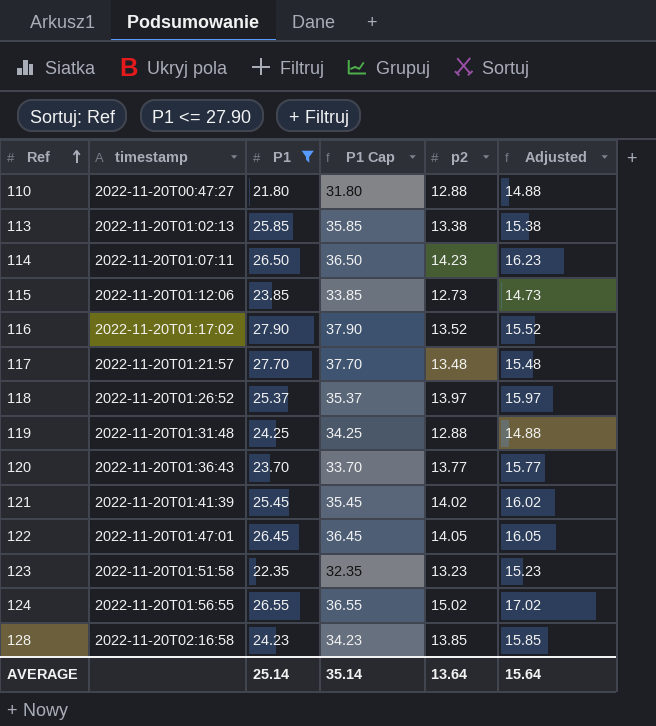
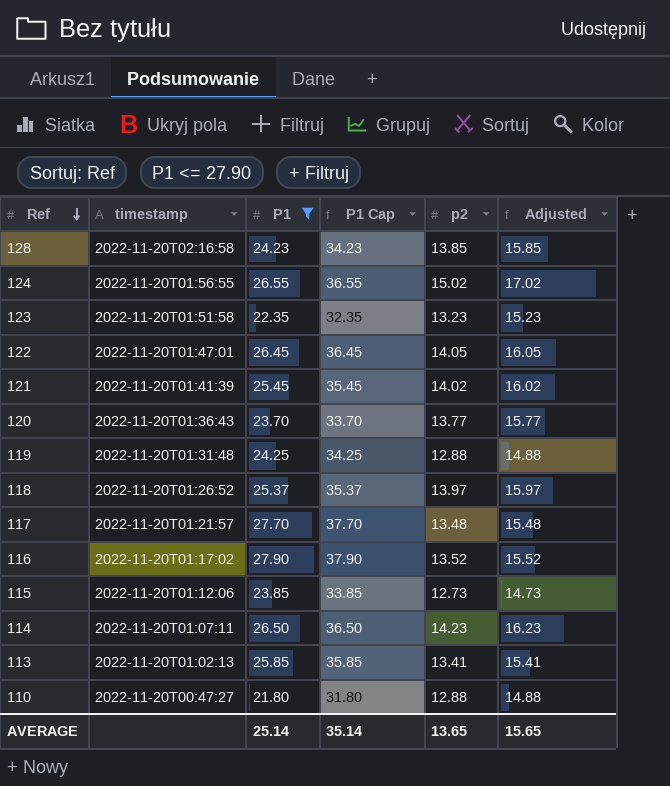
row order: Ref ascending -> Ref descending
113 | p2: 13.38 -> 13.41
113 | Adjusted: 15.38 -> 15.41
AVERAGE | p2: 13.64 -> 13.65
AVERAGE | Adjusted: 15.64 -> 15.65

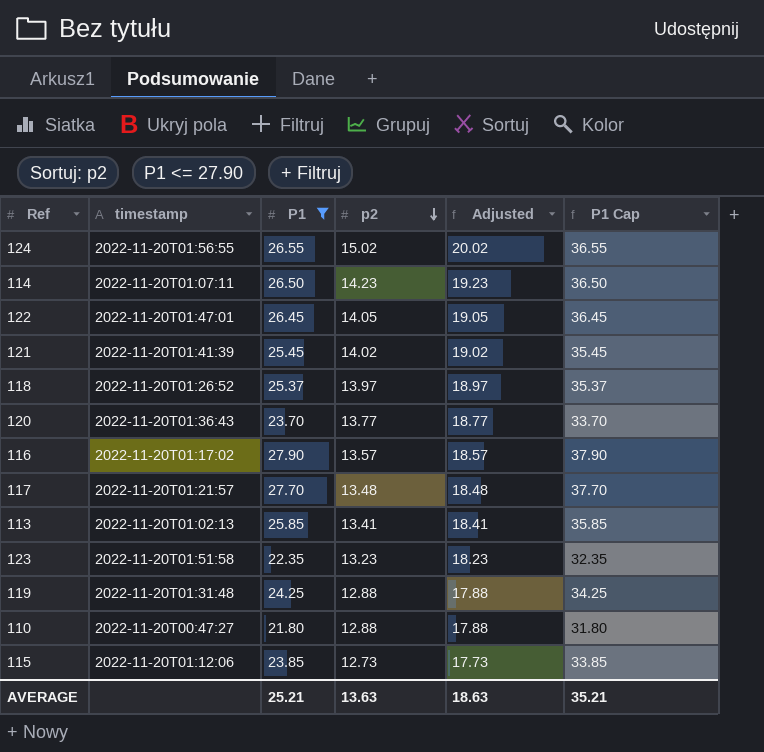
row order: Ref descending -> p2 descending
column Adjusted | formula: [p2] + 2 -> [p2] + 5
column P1 Cap | position: 4 -> 6
row 128: 2022-11-20T02:16:58 | 24.23 | 34.23 | 13.85 | 15.85 -> none
116 | p2: 13.52 -> 13.57
AVERAGE | P1: 25.14 -> 25.21
AVERAGE | p2: 13.65 -> 13.63
AVERAGE | Adjusted: 15.65 -> 18.63
AVERAGE | P1 Cap: 35.14 -> 35.21

